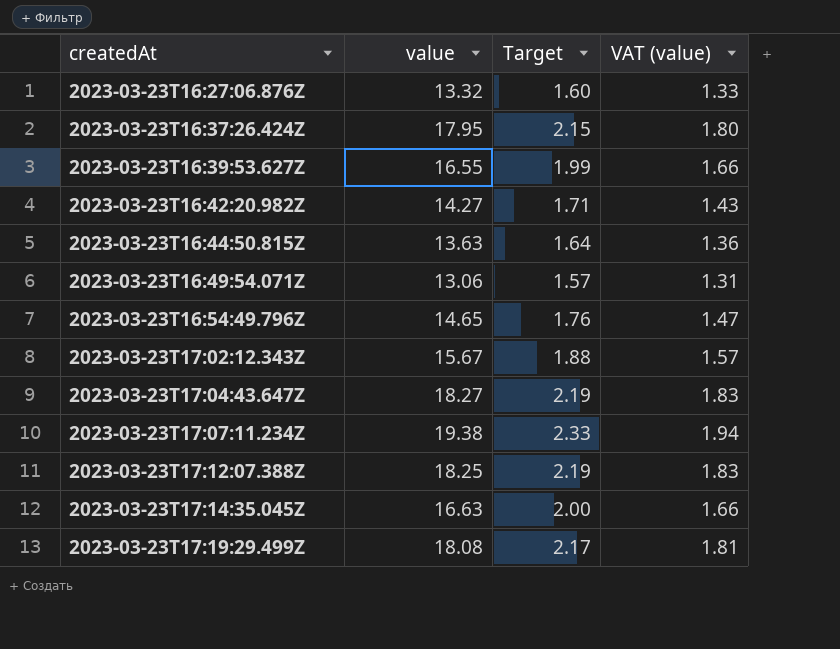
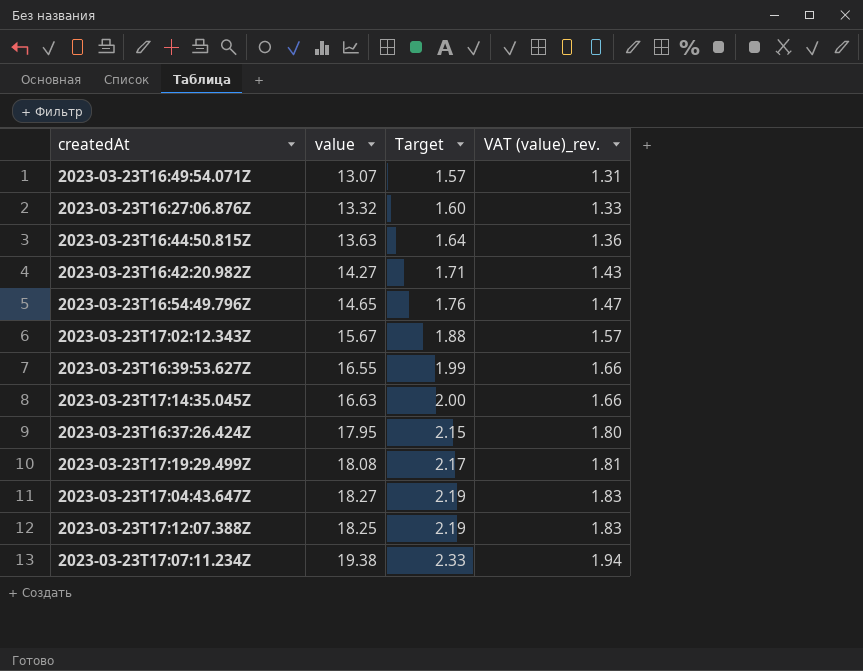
row order: createdAt ascending -> Target ascending
column name: VAT (value) -> VAT (value)_rev.
2023-03-23T16:49:54.071Z | value: 13.06 -> 13.07

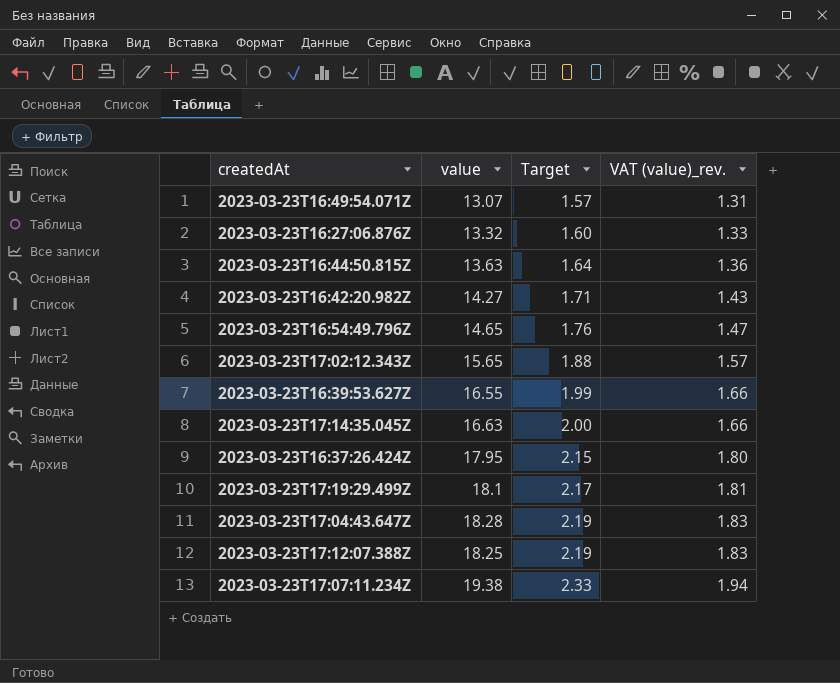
2023-03-23T17:02:12.343Z | value: 15.67 -> 15.65
2023-03-23T17:19:29.499Z | value: 18.08 -> 18.1
2023-03-23T17:04:43.647Z | value: 18.27 -> 18.28

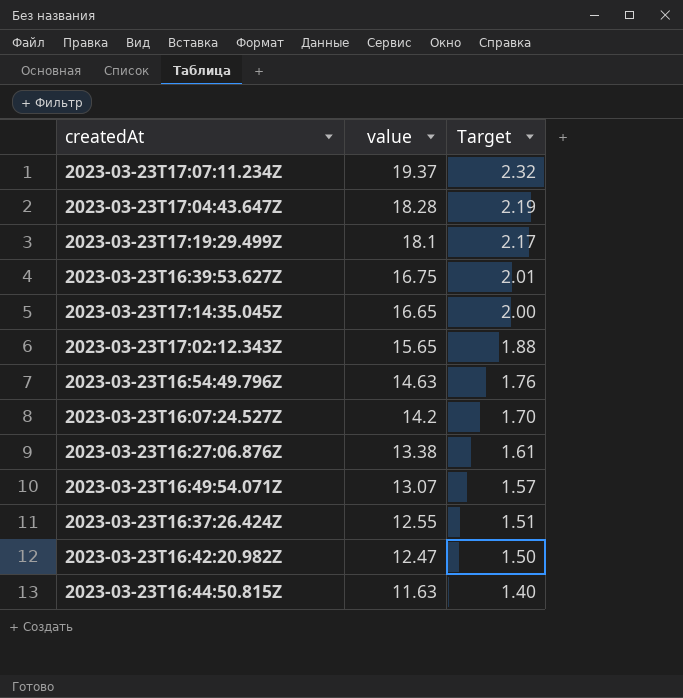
row order: Target ascending -> value descending
column VAT (value)_rev. | formula: [value] * 0.1 -> none
row 2023-03-23T17:12:07.388Z: 18.25 | 2.19 | 1.83 -> none
2023-03-23T17:07:11.234Z | value: 19.38 -> 19.37
2023-03-23T17:07:11.234Z | Target: 2.33 -> 2.32
2023-03-23T16:39:53.627Z | value: 16.55 -> 16.75
2023-03-23T16:39:53.627Z | Target: 1.99 -> 2.01
2023-03-23T17:14:35.045Z | value: 16.63 -> 16.65
2023-03-23T16:54:49.796Z | value: 14.65 -> 14.63
row 2023-03-23T16:07:24.527Z: none -> 14.2 | 1.70
2023-03-23T16:27:06.876Z | value: 13.32 -> 13.38
2023-03-23T16:27:06.876Z | Target: 1.60 -> 1.61
2023-03-23T16:37:26.424Z | value: 17.95 -> 12.55
2023-03-23T16:37:26.424Z | Target: 2.15 -> 1.51
2023-03-23T16:42:20.982Z | value: 14.27 -> 12.47
2023-03-23T16:42:20.982Z | Target: 1.71 -> 1.50
2023-03-23T16:44:50.815Z | value: 13.63 -> 11.63
2023-03-23T16:44:50.815Z | Target: 1.64 -> 1.40

